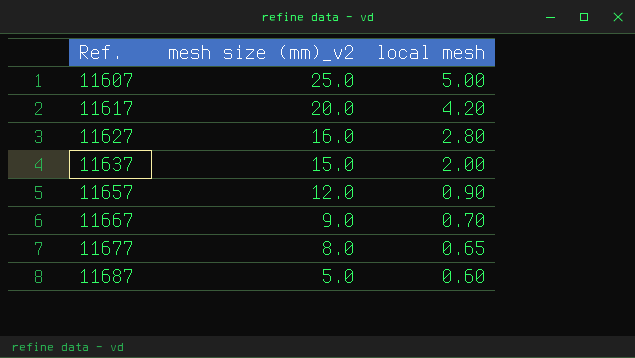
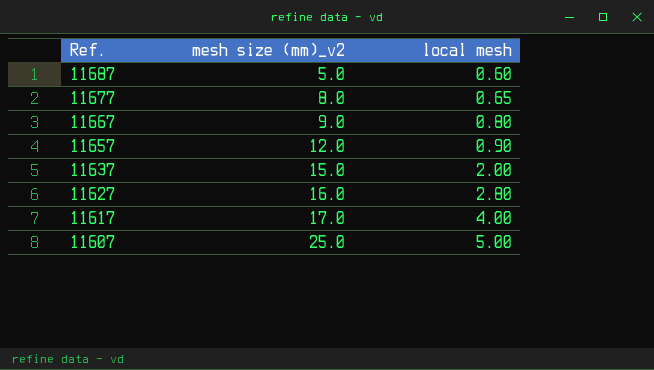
row order: Ref. ascending -> Ref. descending
11667 | local mesh: 0.70 -> 0.80
11617 | mesh size (mm)_v2: 20.0 -> 17.0
11617 | local mesh: 4.20 -> 4.00

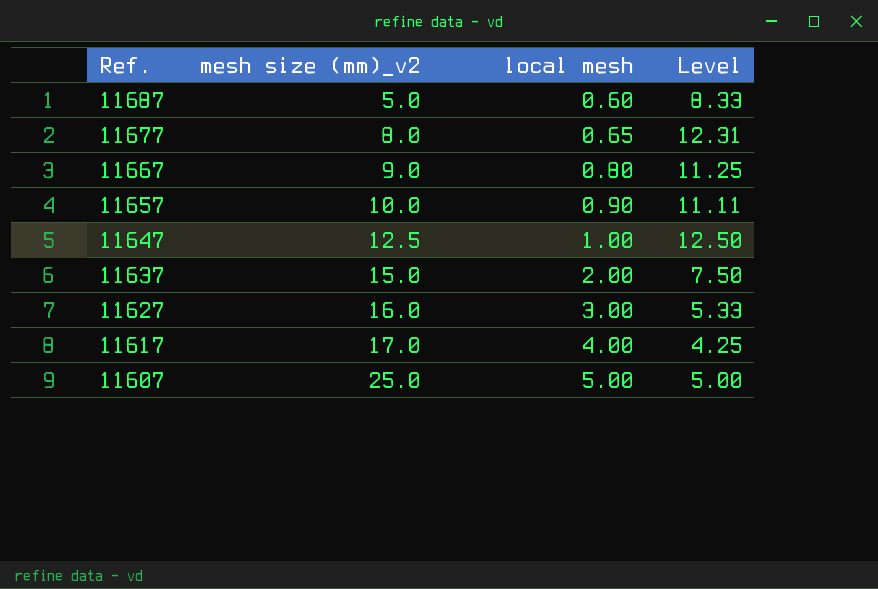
column Level | formula: none -> [mesh size (mm)_v2] / [local mesh]
11657 | mesh size (mm)_v2: 12.0 -> 10.0
row 11647: none -> 12.5 | 1.00 | 12.50
11627 | local mesh: 2.80 -> 3.00

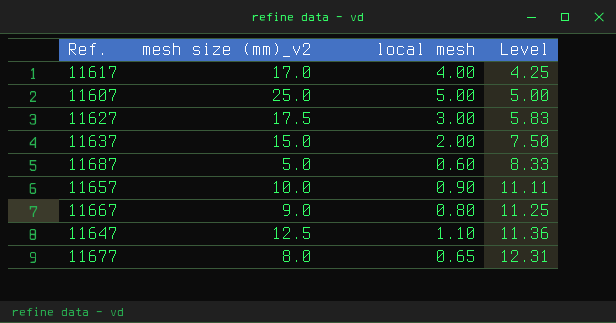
row order: Ref. descending -> Level ascending
11627 | mesh size (mm)_v2: 16.0 -> 17.5
11627 | Level: 5.33 -> 5.83
11647 | local mesh: 1.00 -> 1.10
11647 | Level: 12.50 -> 11.36

